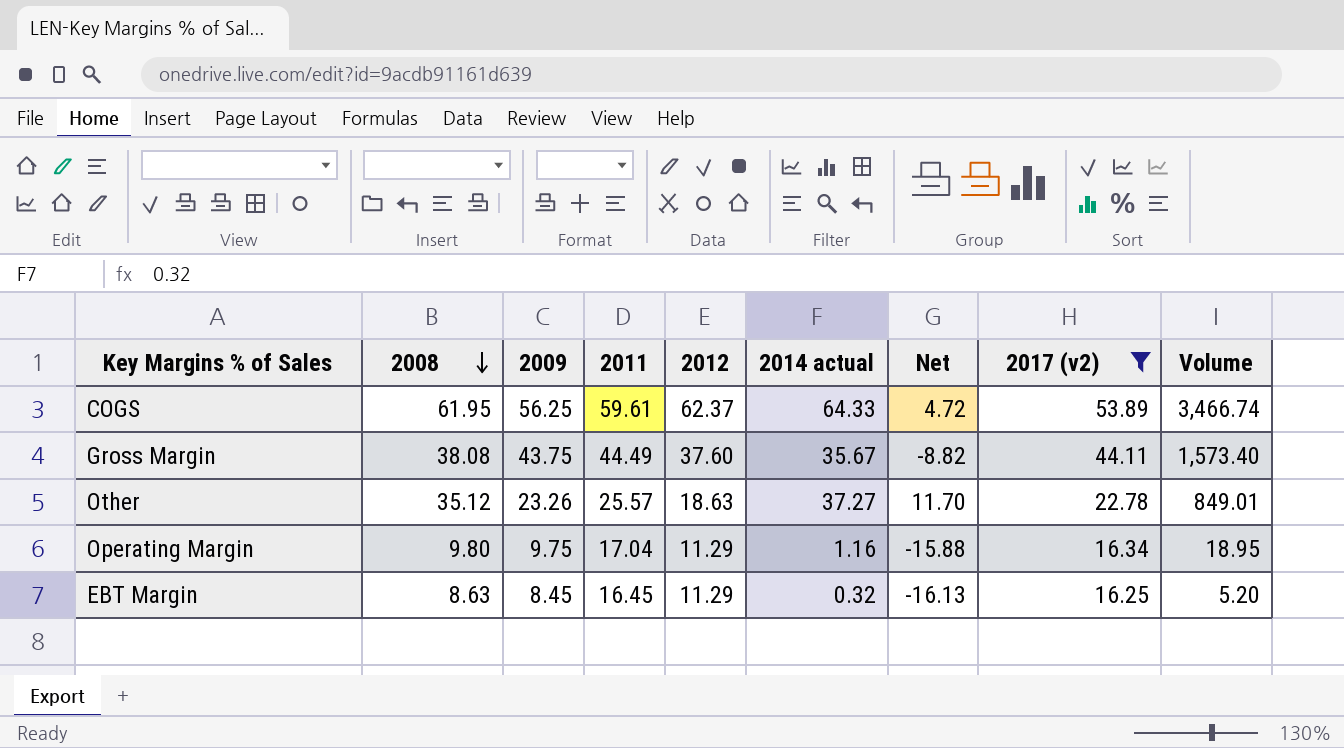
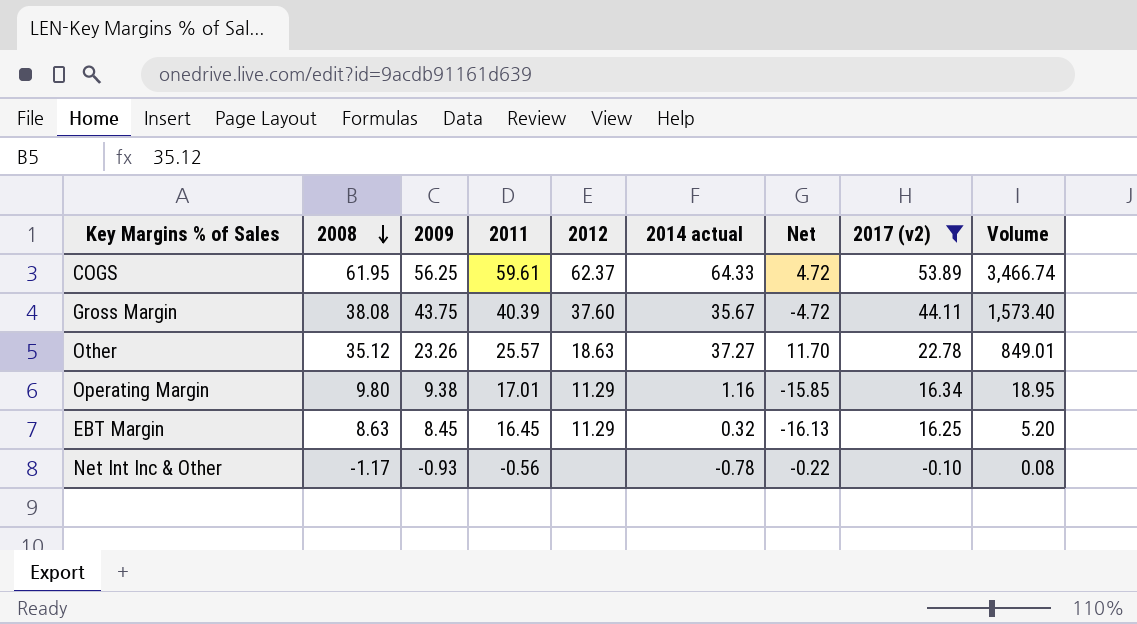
Gross Margin | 2011: 44.49 -> 40.39
Gross Margin | Net: -8.82 -> -4.72
Operating Margin | 2009: 9.75 -> 9.38
Operating Margin | 2011: 17.04 -> 17.01
Operating Margin | Net: -15.88 -> -15.85
row Net Int Inc & Other: none -> -1.17 | -0.93 | -0.56 | none | -0.78 | -0.22 | -0.10 | 0.08

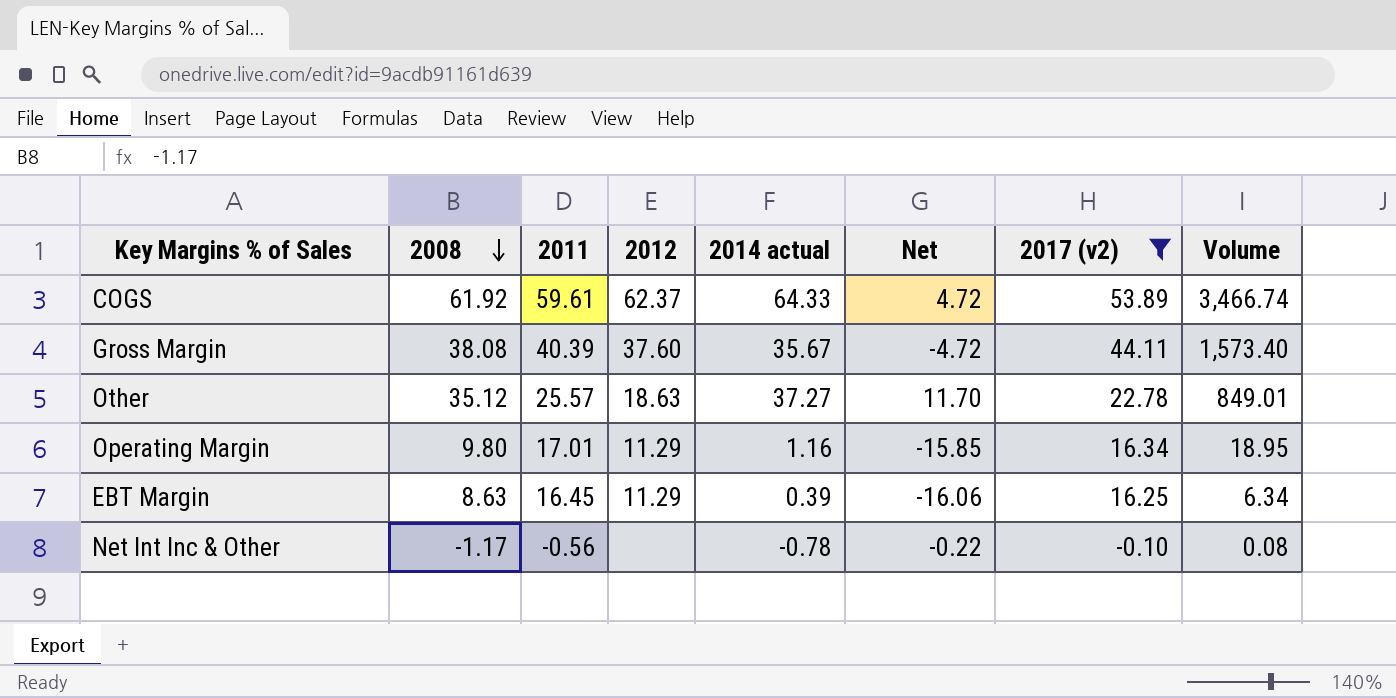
column 2009 | position: 3 -> none
COGS | 2008: 61.95 -> 61.92
EBT Margin | 2014 actual: 0.32 -> 0.39
EBT Margin | Net: -16.13 -> -16.06
EBT Margin | Volume: 5.20 -> 6.34

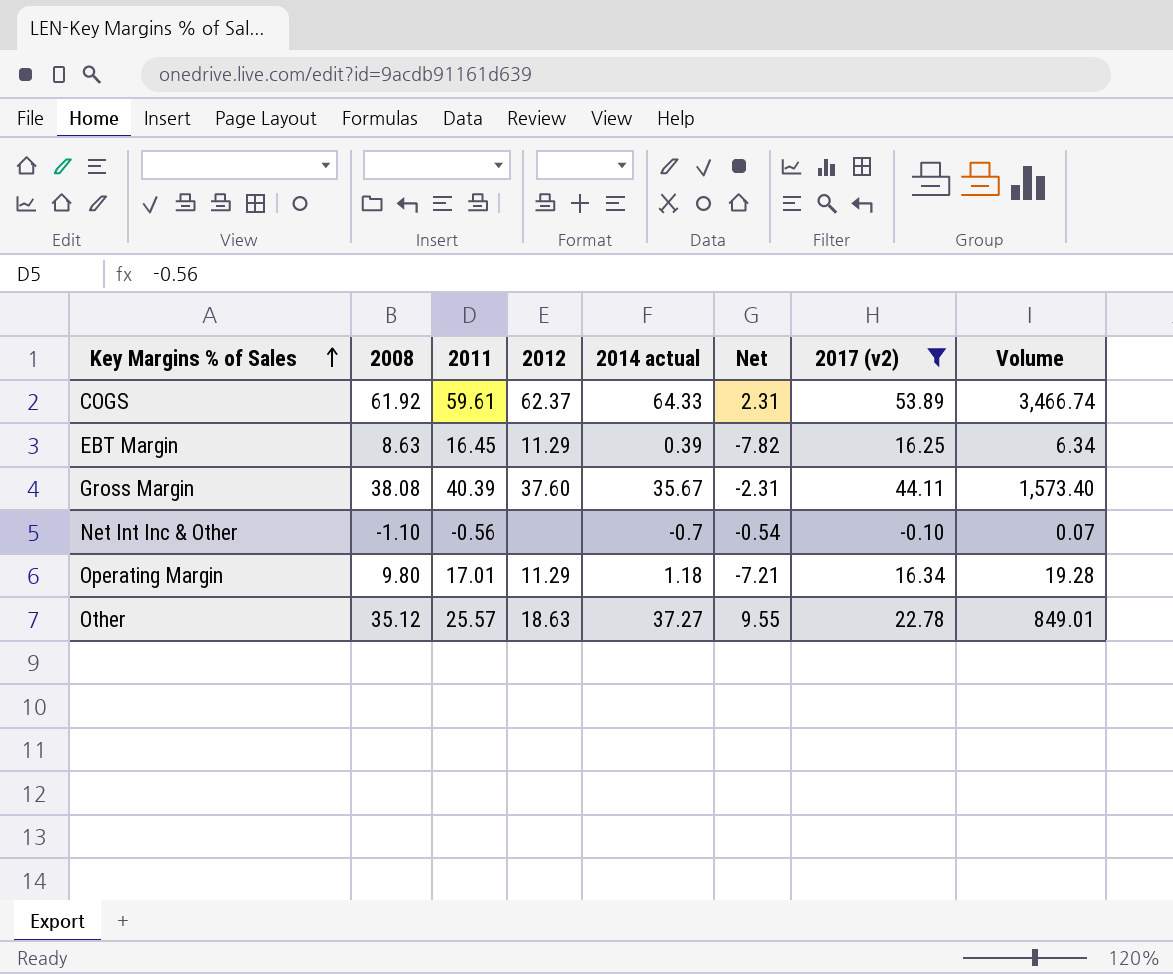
row order: 2008 descending -> Key Margins % of Sales ascending
column Net | formula: [2014 actual] - [2011] -> [2008] - [2011]
Net Int Inc & Other | 2008: -1.17 -> -1.10
Net Int Inc & Other | 2014 actual: -0.78 -> -0.7
Net Int Inc & Other | Volume: 0.08 -> 0.07
Operating Margin | 2014 actual: 1.16 -> 1.18
Operating Margin | Volume: 18.95 -> 19.28

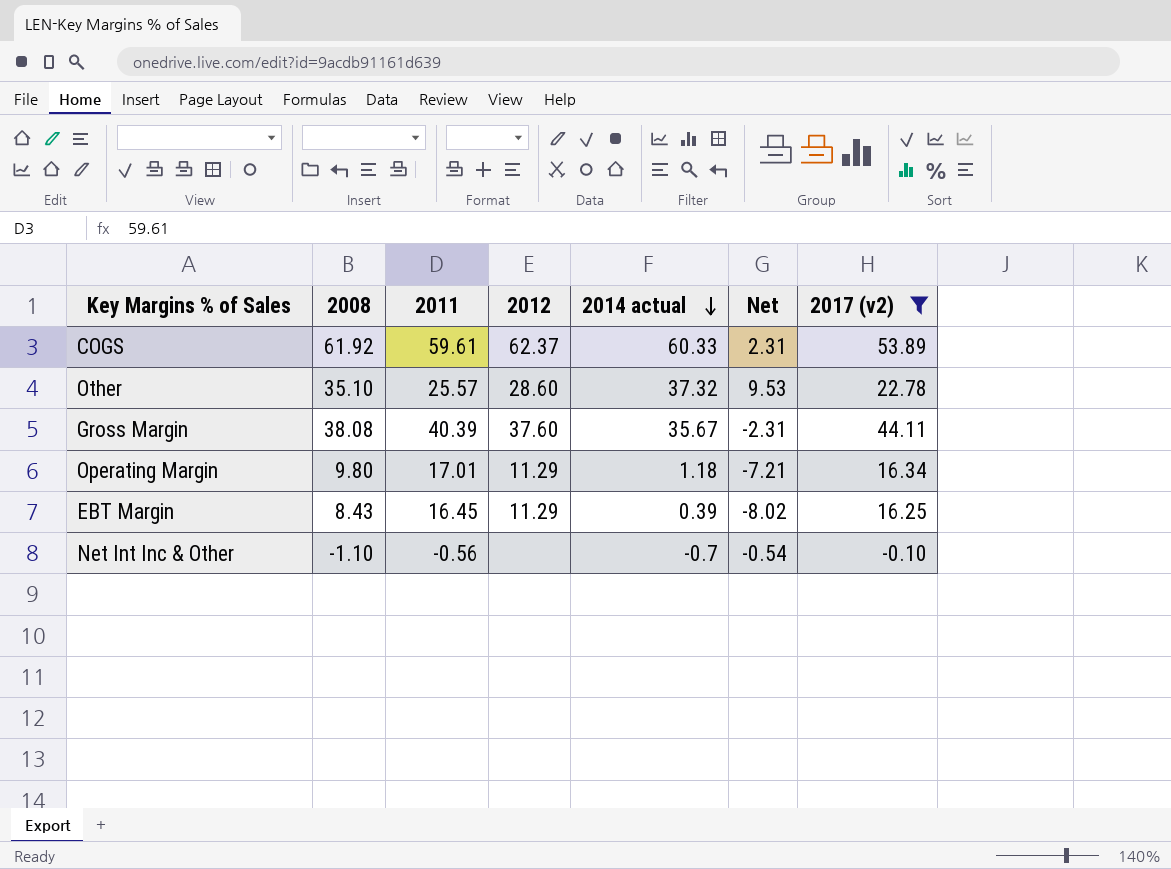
row order: Key Margins % of Sales ascending -> 2014 actual descending
column Volume | formula: [2014 actual] * [2017 (v2)] -> none
COGS | 2014 actual: 64.33 -> 60.33
Other | 2008: 35.12 -> 35.10
Other | 2012: 18.63 -> 28.60
Other | 2014 actual: 37.27 -> 37.32
Other | Net: 9.55 -> 9.53
EBT Margin | 2008: 8.63 -> 8.43
EBT Margin | Net: -7.82 -> -8.02

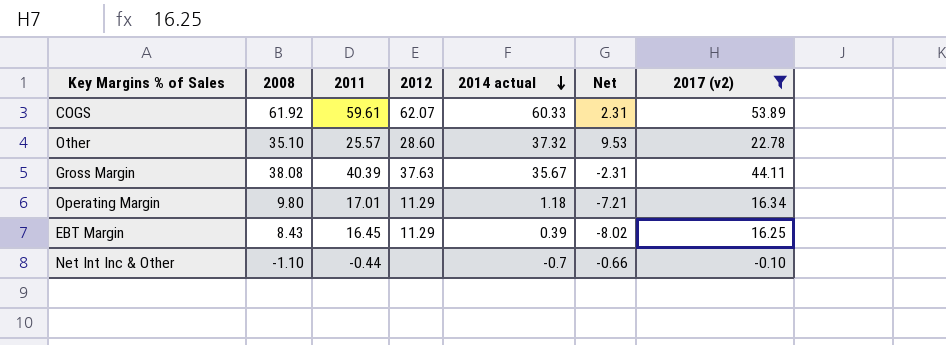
COGS | 2012: 62.37 -> 62.07
Gross Margin | 2012: 37.60 -> 37.63
Net Int Inc & Other | 2011: -0.56 -> -0.44
Net Int Inc & Other | Net: -0.54 -> -0.66

